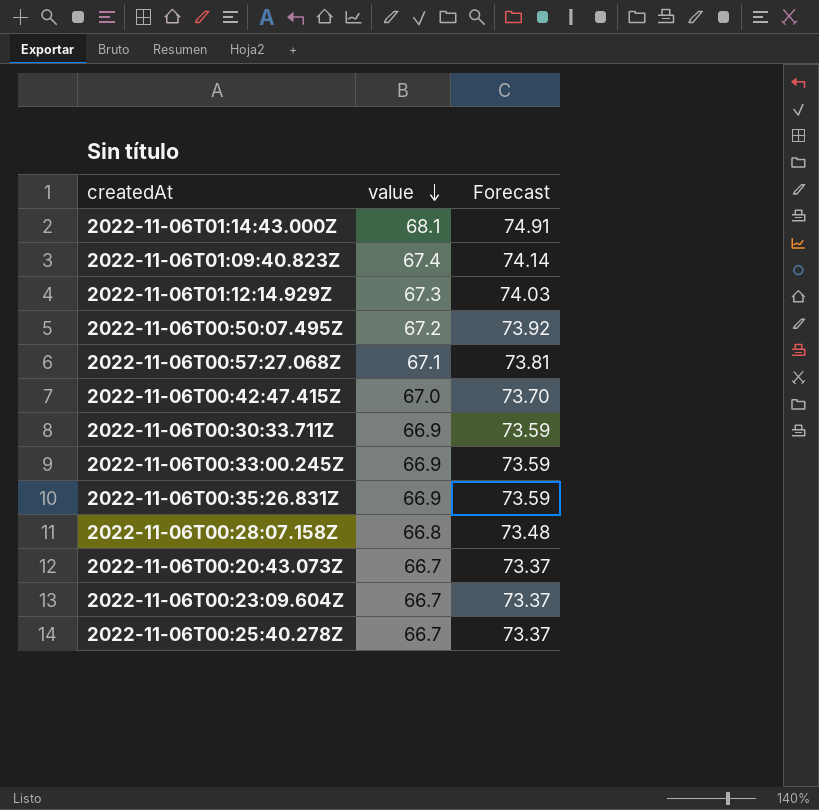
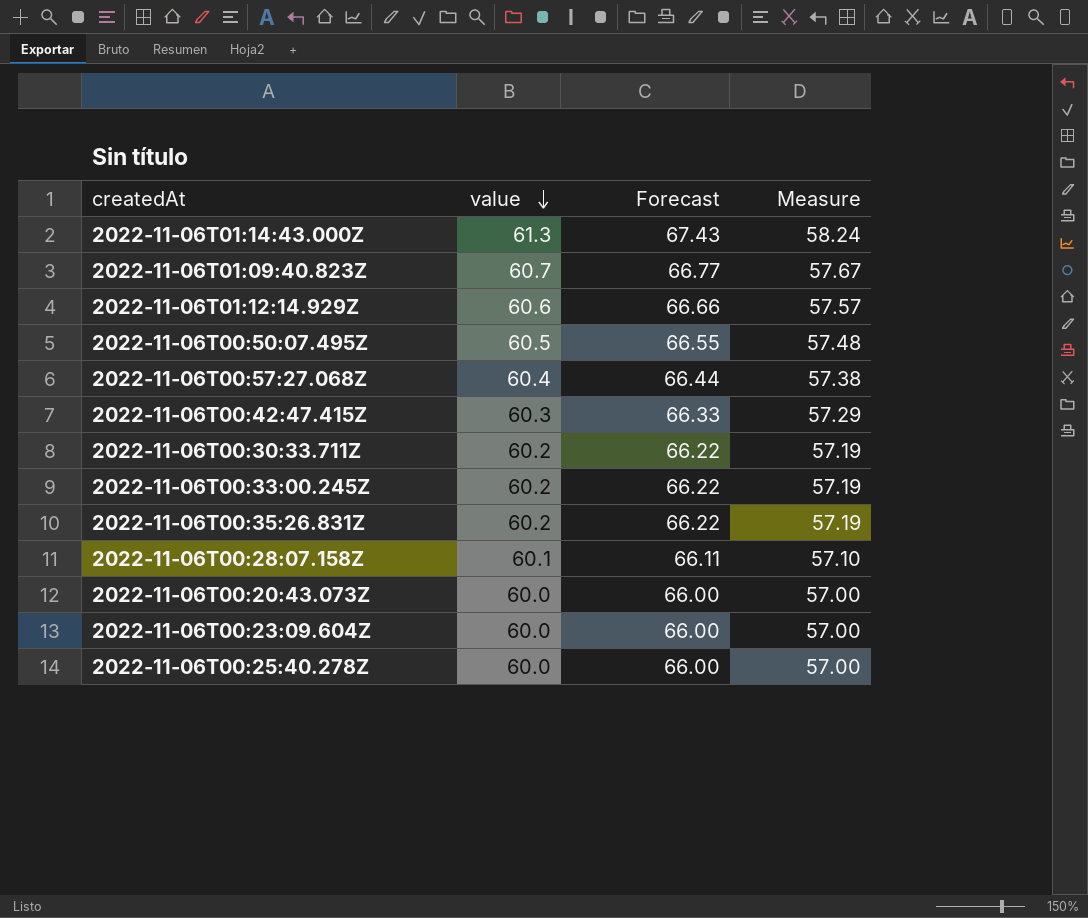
column Measure | formula: none -> [value] * 0.95
2022-11-06T01:14:43.000Z | value: 68.1 -> 61.3
2022-11-06T01:14:43.000Z | Forecast: 74.91 -> 67.43
2022-11-06T01:09:40.823Z | value: 67.4 -> 60.7
2022-11-06T01:09:40.823Z | Forecast: 74.14 -> 66.77
2022-11-06T01:12:14.929Z | value: 67.3 -> 60.6
2022-11-06T01:12:14.929Z | Forecast: 74.03 -> 66.66
2022-11-06T00:50:07.495Z | value: 67.2 -> 60.5
2022-11-06T00:50:07.495Z | Forecast: 73.92 -> 66.55
2022-11-06T00:57:27.068Z | value: 67.1 -> 60.4
2022-11-06T00:57:27.068Z | Forecast: 73.81 -> 66.44
2022-11-06T00:42:47.415Z | value: 67.0 -> 60.3
2022-11-06T00:42:47.415Z | Forecast: 73.70 -> 66.33
2022-11-06T00:30:33.711Z | value: 66.9 -> 60.2
2022-11-06T00:30:33.711Z | Forecast: 73.59 -> 66.22
2022-11-06T00:33:00.245Z | value: 66.9 -> 60.2
2022-11-06T00:33:00.245Z | Forecast: 73.59 -> 66.22
2022-11-06T00:35:26.831Z | value: 66.9 -> 60.2
2022-11-06T00:35:26.831Z | Forecast: 73.59 -> 66.22
2022-11-06T00:28:07.158Z | value: 66.8 -> 60.1
2022-11-06T00:28:07.158Z | Forecast: 73.48 -> 66.11
2022-11-06T00:20:43.073Z | value: 66.7 -> 60.0
2022-11-06T00:20:43.073Z | Forecast: 73.37 -> 66.00
2022-11-06T00:23:09.604Z | value: 66.7 -> 60.0
2022-11-06T00:23:09.604Z | Forecast: 73.37 -> 66.00
2022-11-06T00:25:40.278Z | value: 66.7 -> 60.0
2022-11-06T00:25:40.278Z | Forecast: 73.37 -> 66.00

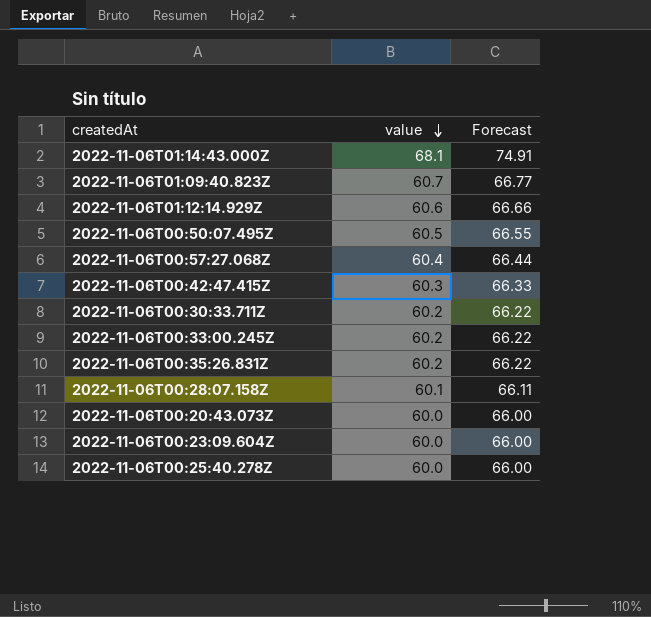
column Measure | formula: [value] * 0.95 -> none
2022-11-06T01:14:43.000Z | value: 61.3 -> 68.1
2022-11-06T01:14:43.000Z | Forecast: 67.43 -> 74.91

